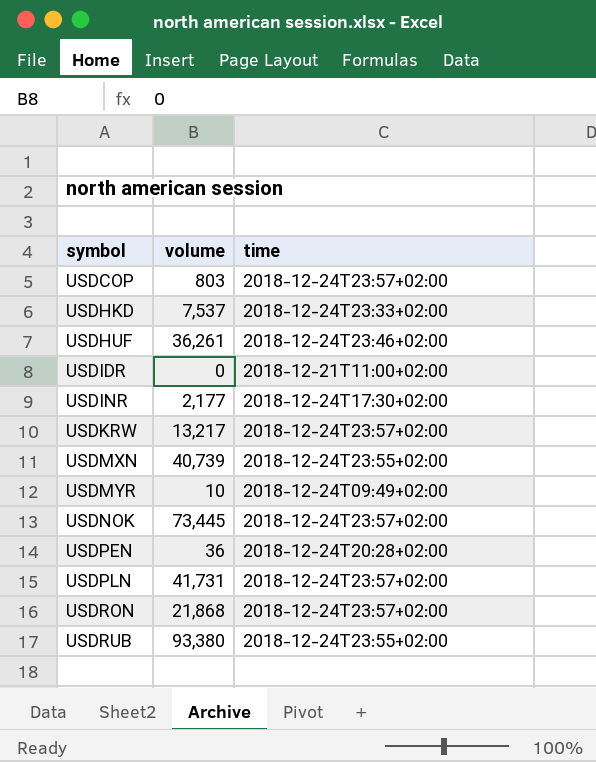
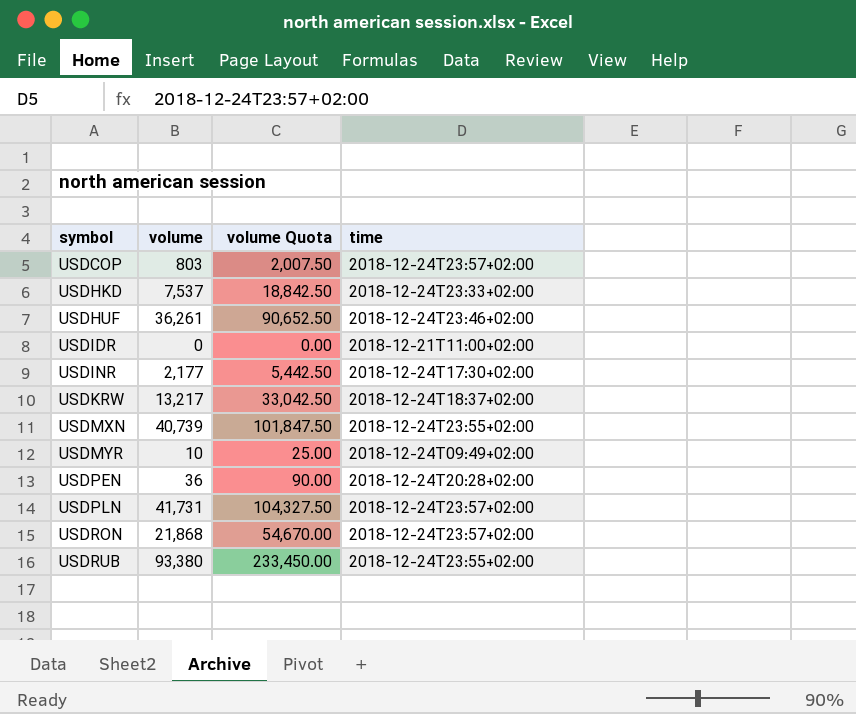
column volume Quota | formula: none -> [volume] * 2.5
row USDNOK: 73,445 | 2018-12-24T23:57+02:00 -> none
USDKRW | time: 2018-12-24T23:57+02:00 -> 2018-12-24T18:37+02:00

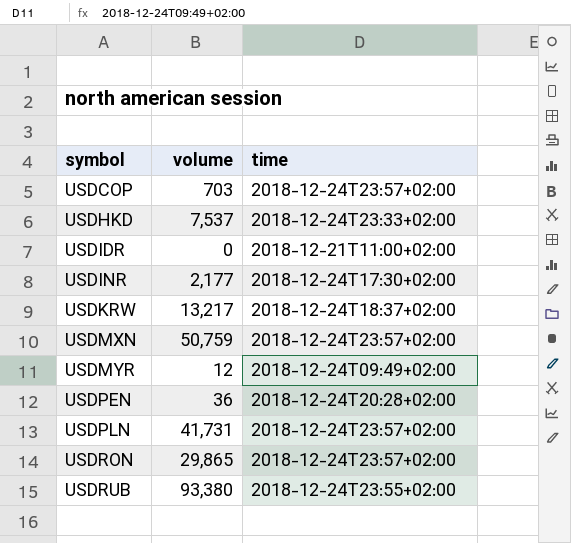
column volume Quota | formula: [volume] * 2.5 -> none
row USDHUF: 36,261 | 90,652.50 | 2018-12-24T23:46+02:00 -> none
USDCOP | volume: 803 -> 703
USDMXN | volume: 40,739 -> 50,759
USDMXN | time: 2018-12-24T23:55+02:00 -> 2018-12-24T23:57+02:00
USDMYR | volume: 10 -> 12
USDRON | volume: 21,868 -> 29,865

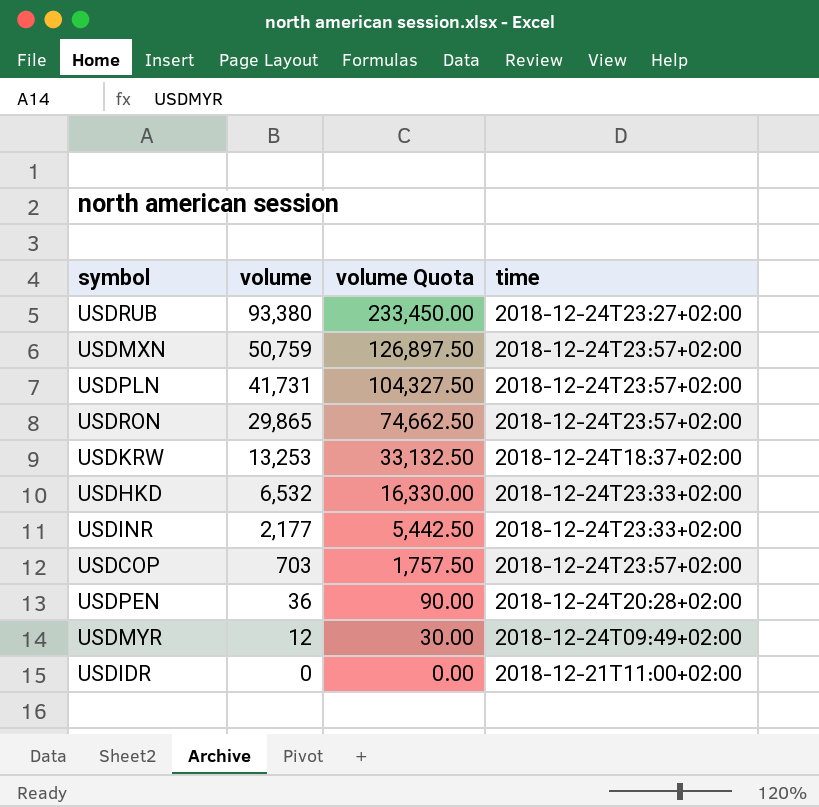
row order: symbol ascending -> volume descending
column volume Quota | formula: none -> [volume] * 2.5
USDRUB | time: 2018-12-24T23:55+02:00 -> 2018-12-24T23:27+02:00
USDKRW | volume: 13,217 -> 13,253
USDHKD | volume: 7,537 -> 6,532
USDINR | time: 2018-12-24T17:30+02:00 -> 2018-12-24T23:33+02:00

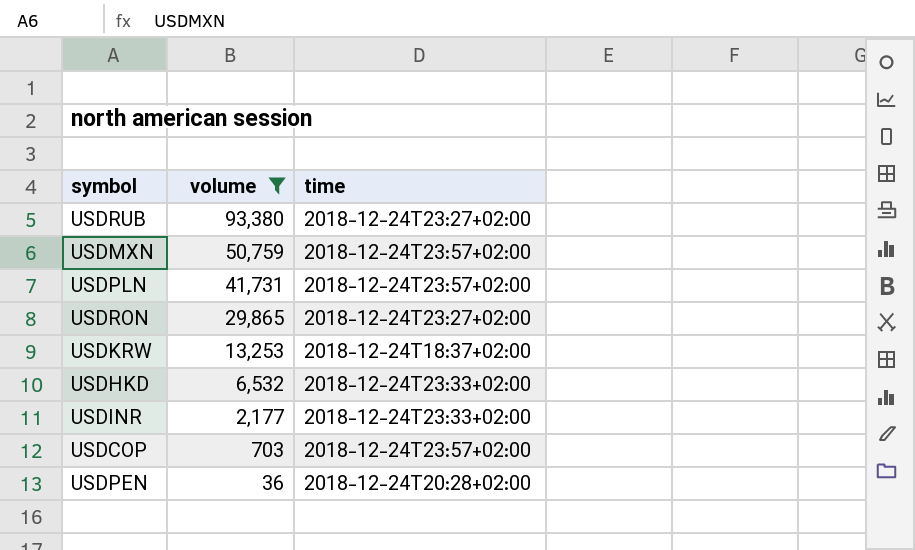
filter: none -> volume >= 36
column volume Quota | formula: [volume] * 2.5 -> none
USDRON | time: 2018-12-24T23:57+02:00 -> 2018-12-24T23:27+02:00

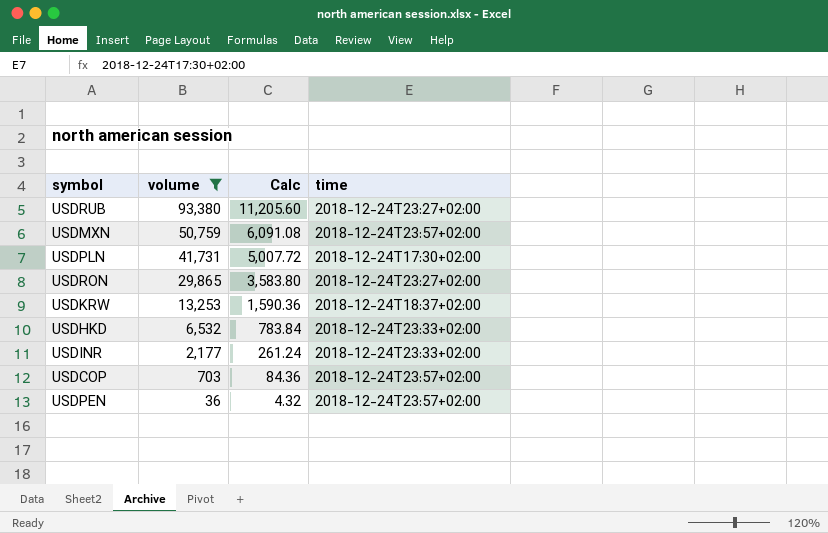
column Calc | formula: none -> [volume] * 0.12
USDPLN | time: 2018-12-24T23:57+02:00 -> 2018-12-24T17:30+02:00
USDPEN | time: 2018-12-24T20:28+02:00 -> 2018-12-24T23:57+02:00

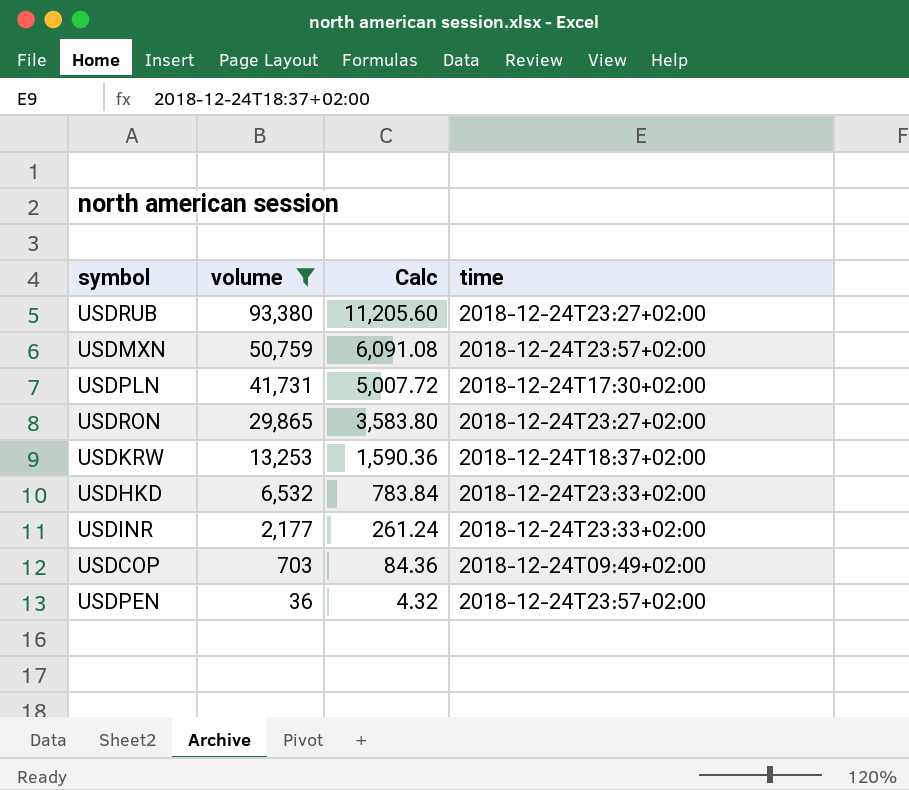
USDCOP | time: 2018-12-24T23:57+02:00 -> 2018-12-24T09:49+02:00

